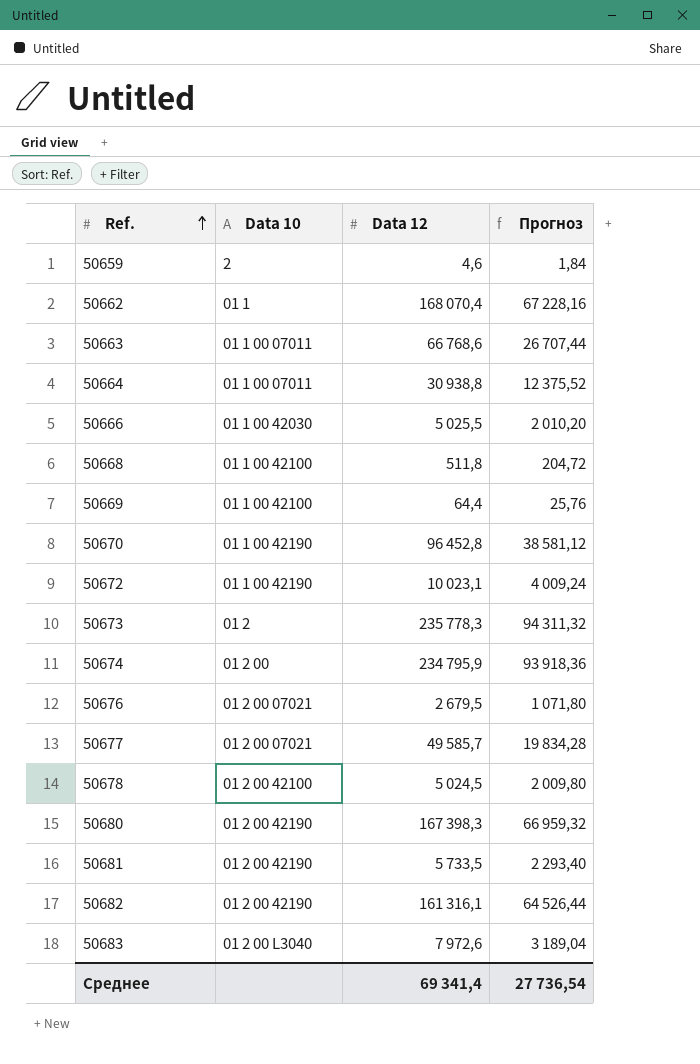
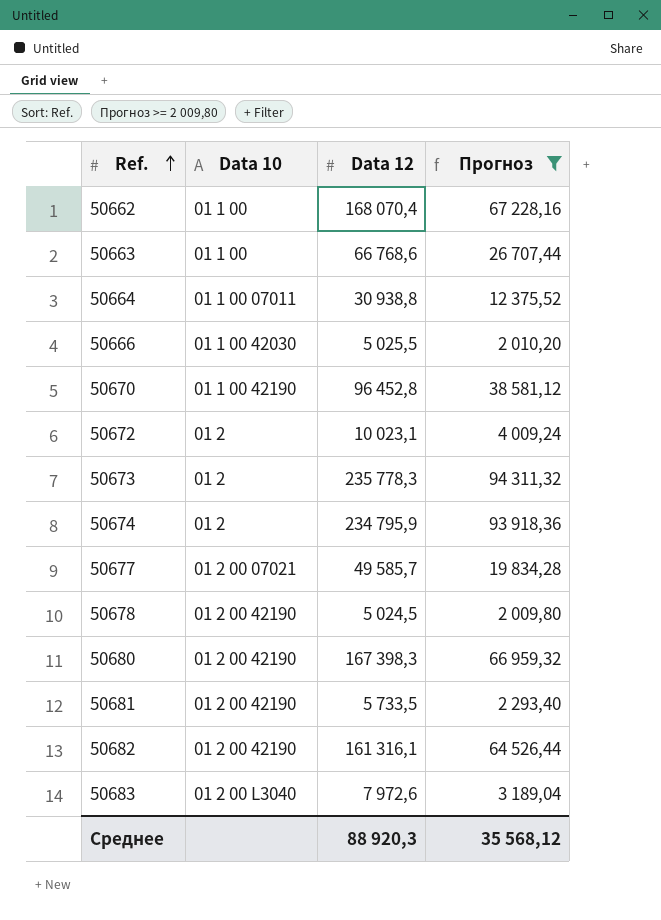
filter: none -> Прогноз >= 2 009,80
50662 | Data 10: 01 1 -> 01 1 00
50663 | Data 10: 01 1 00 07011 -> 01 1 00
50672 | Data 10: 01 1 00 42190 -> 01 2
50674 | Data 10: 01 2 00 -> 01 2
50678 | Data 10: 01 2 00 42100 -> 01 2 00 42190
Среднее | Data 12: 69 341,4 -> 88 920,3
Среднее | Прогноз: 27 736,54 -> 35 568,12

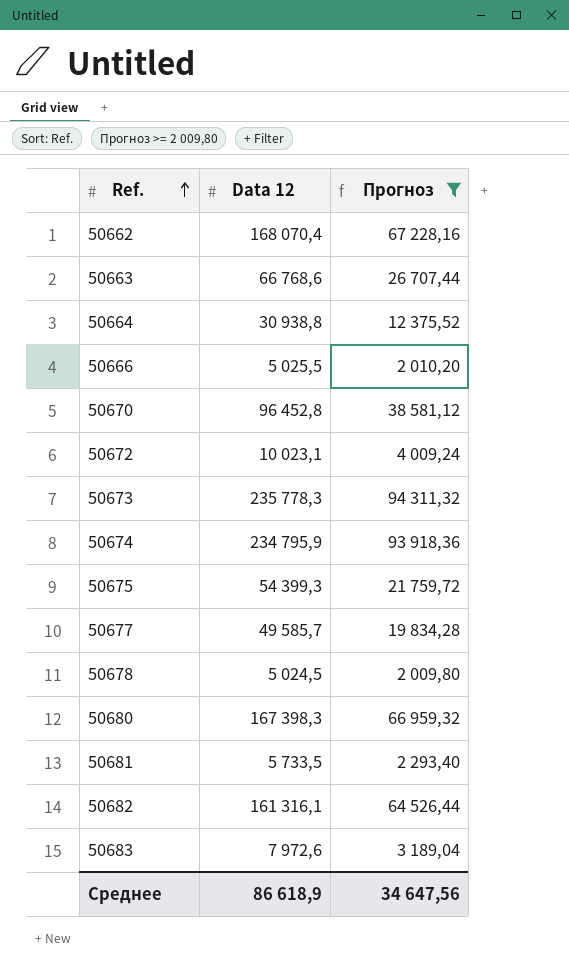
column Data 10 | position: 2 -> none
row 50675: none -> 54 399,3 | 21 759,72
Среднее | Data 12: 88 920,3 -> 86 618,9
Среднее | Прогноз: 35 568,12 -> 34 647,56

